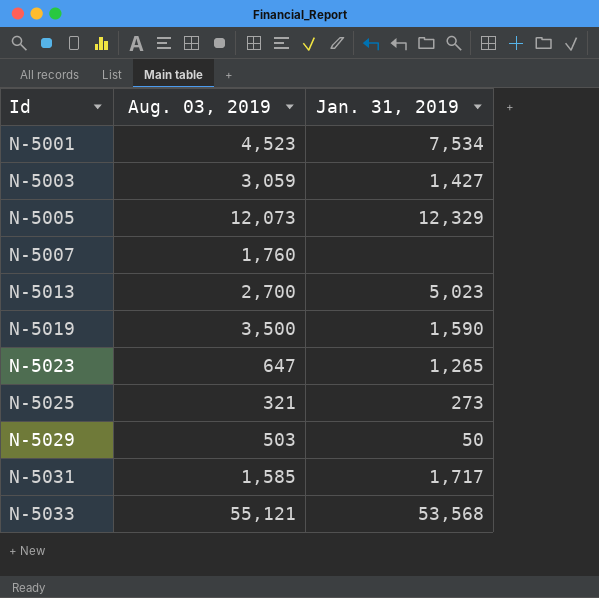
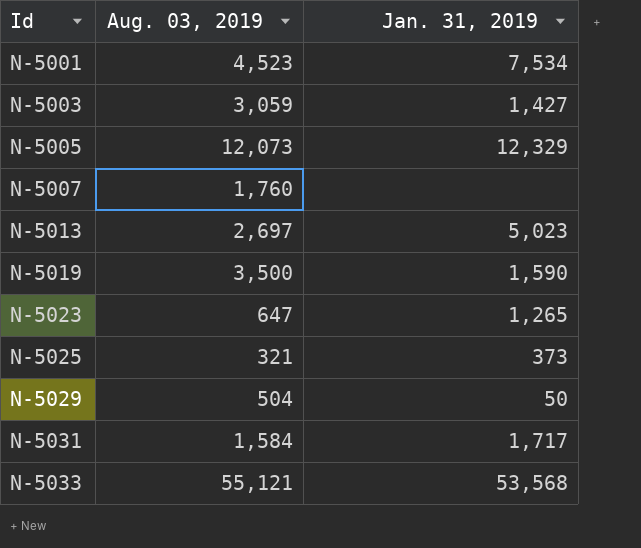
N-5013 | Aug. 03, 2019: 2,700 -> 2,697
N-5025 | Jan. 31, 2019: 273 -> 373
N-5029 | Aug. 03, 2019: 503 -> 504
N-5031 | Aug. 03, 2019: 1,585 -> 1,584

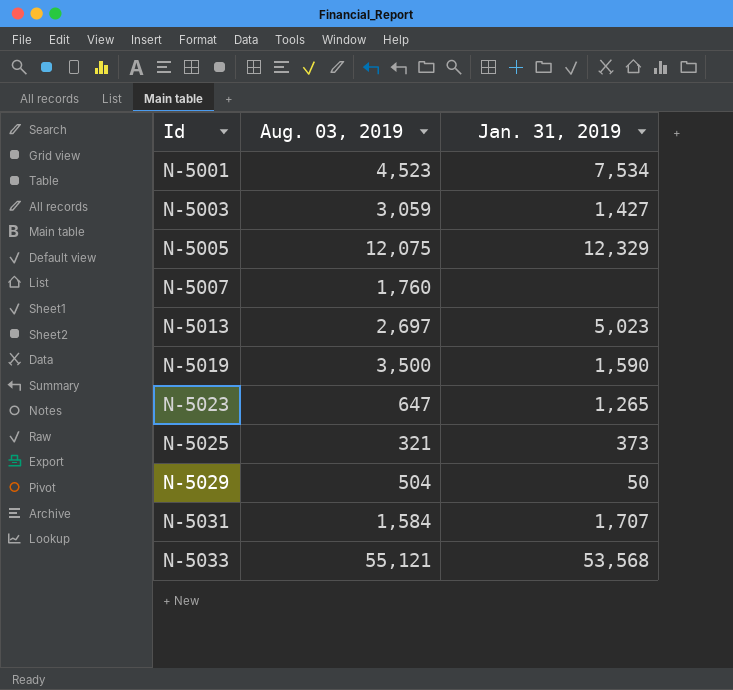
N-5005 | Aug. 03, 2019: 12,073 -> 12,075
N-5031 | Jan. 31, 2019: 1,717 -> 1,707

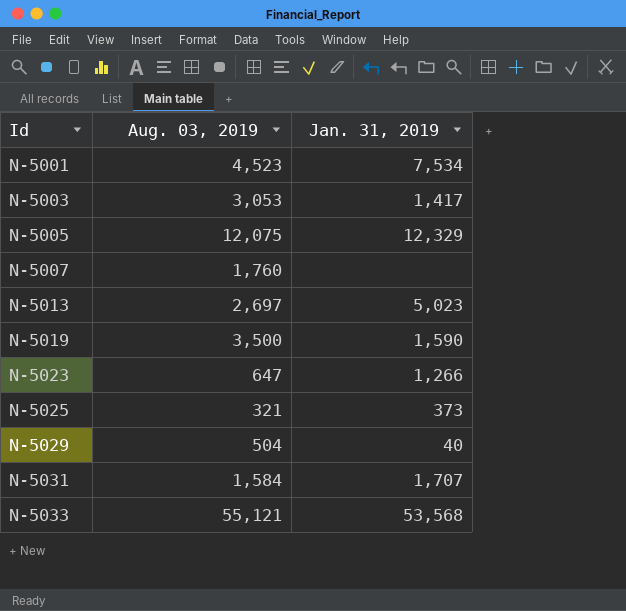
N-5003 | Aug. 03, 2019: 3,059 -> 3,053
N-5003 | Jan. 31, 2019: 1,427 -> 1,417
N-5023 | Jan. 31, 2019: 1,265 -> 1,266
N-5029 | Jan. 31, 2019: 50 -> 40

